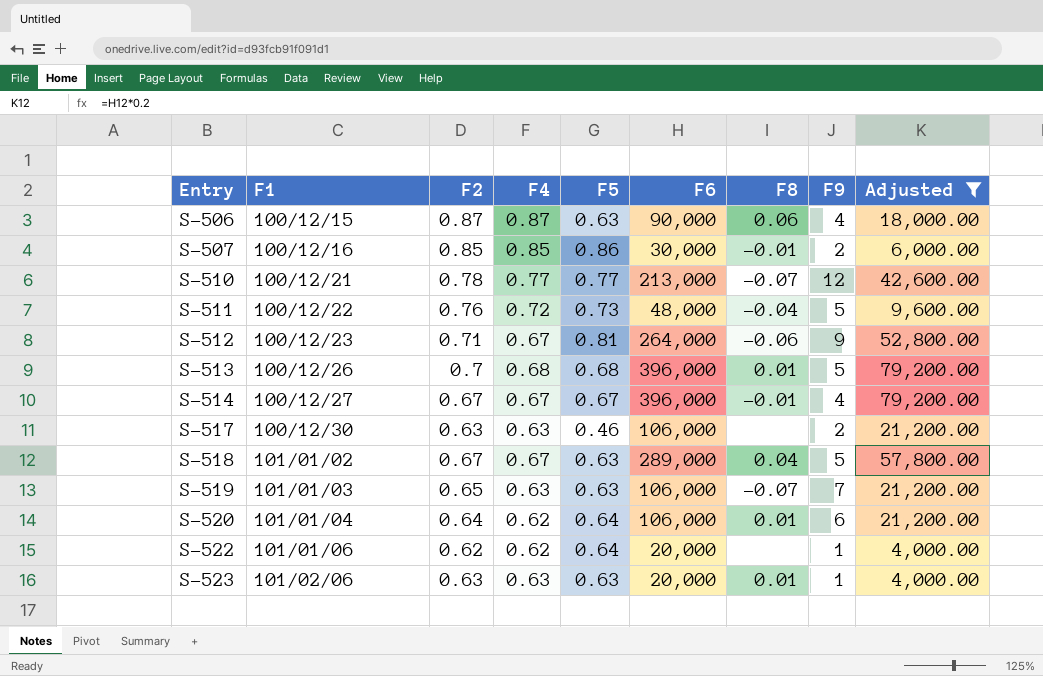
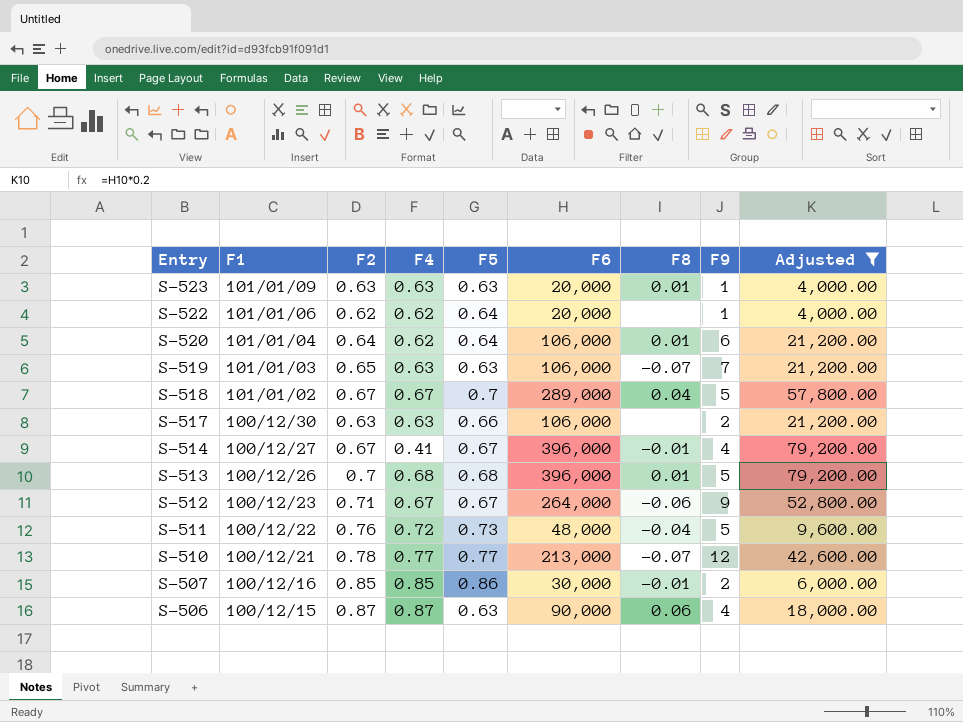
row order: Entry ascending -> Entry descending
S-523 | F1: 101/02/06 -> 101/01/09
S-518 | F5: 0.63 -> 0.7
S-517 | F5: 0.46 -> 0.66
S-514 | F4: 0.67 -> 0.41
S-512 | F5: 0.81 -> 0.67

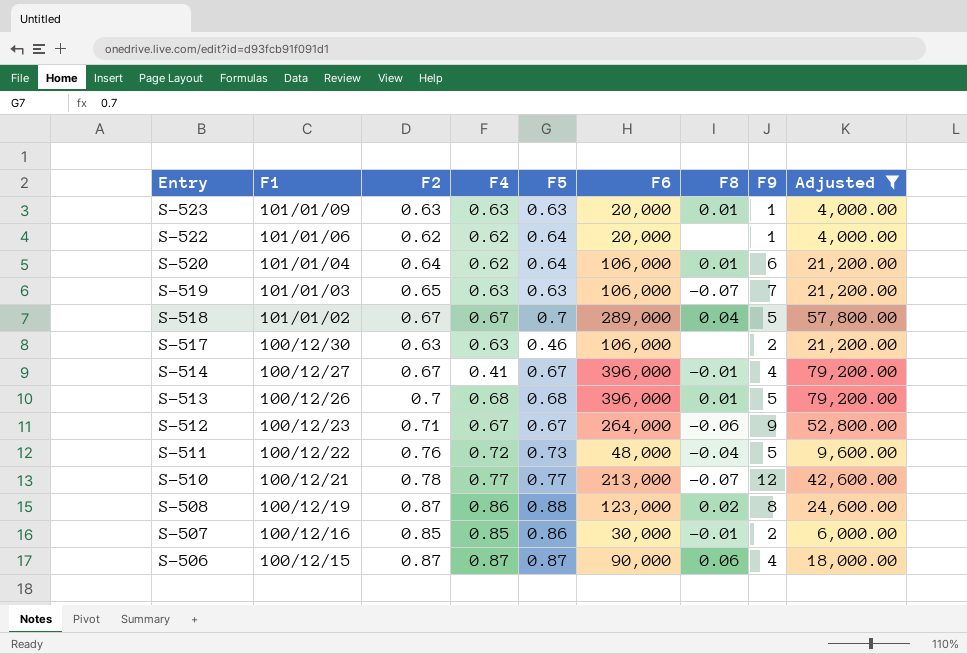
S-517 | F5: 0.66 -> 0.46
row S-508: none -> 100/12/19 | 0.87 | 0.86 | 0.88 | 123,000 | 0.02 | 8 | 24,600.00
S-506 | F5: 0.63 -> 0.87

